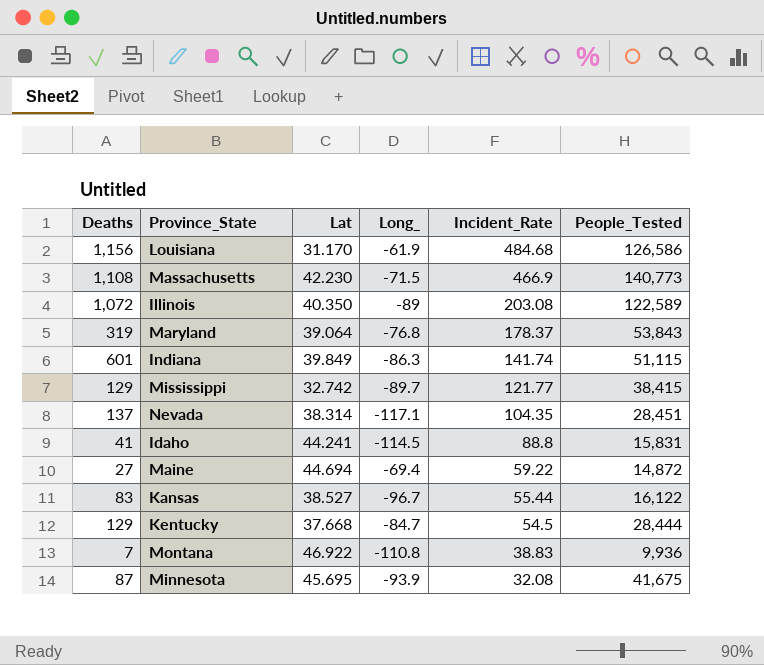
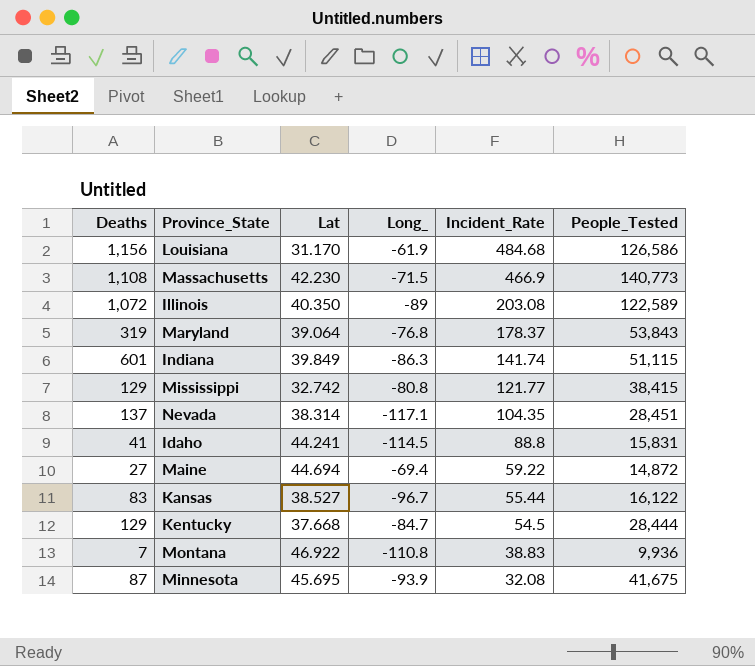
Mississippi | Long_: -89.7 -> -80.8

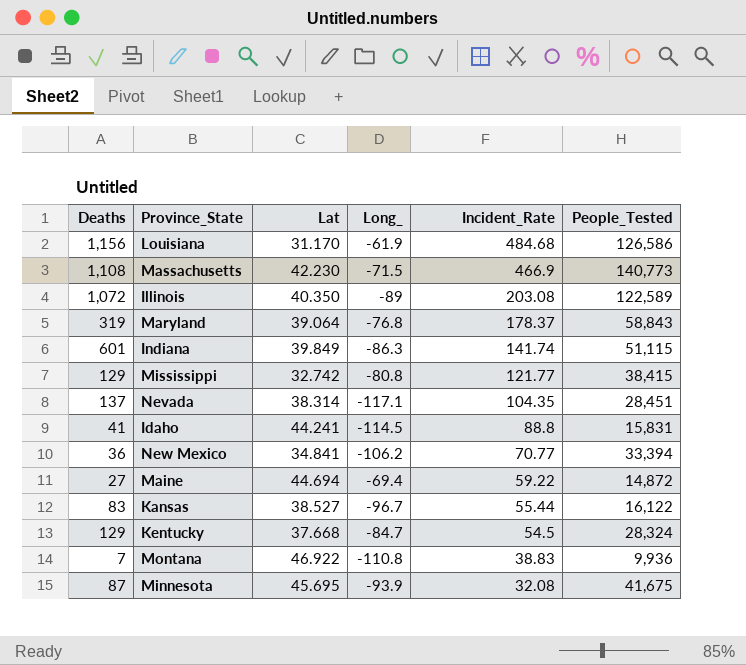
Maryland | People_Tested: 53,843 -> 58,843
row New Mexico: none -> 36 | 34.841 | -106.2 | 70.77 | 33,394
Kentucky | People_Tested: 28,444 -> 28,324

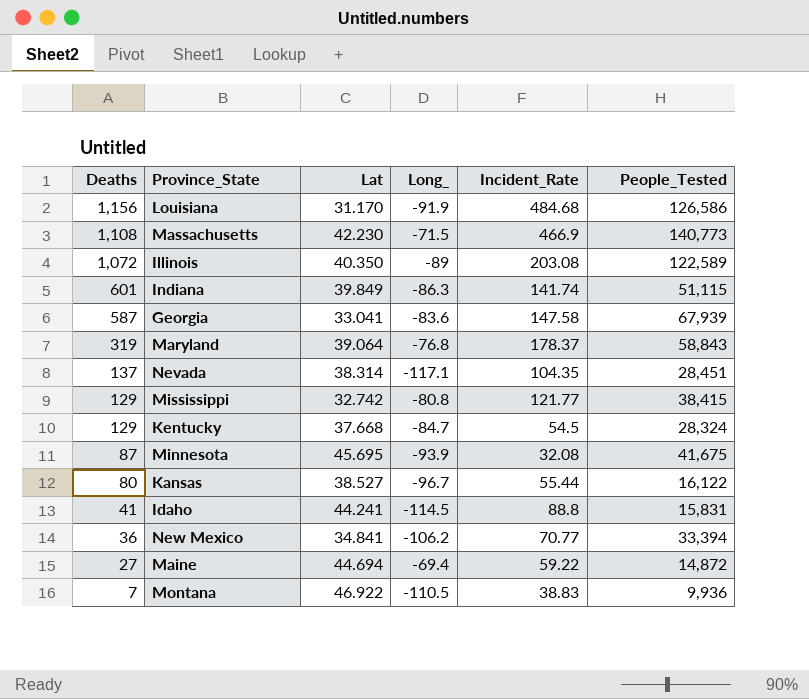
row order: Incident_Rate descending -> Deaths descending
Louisiana | Long_: -61.9 -> -91.9
row Georgia: none -> 587 | 33.041 | -83.6 | 147.58 | 67,939
Kansas | Deaths: 83 -> 80
Montana | Long_: -110.8 -> -110.5

